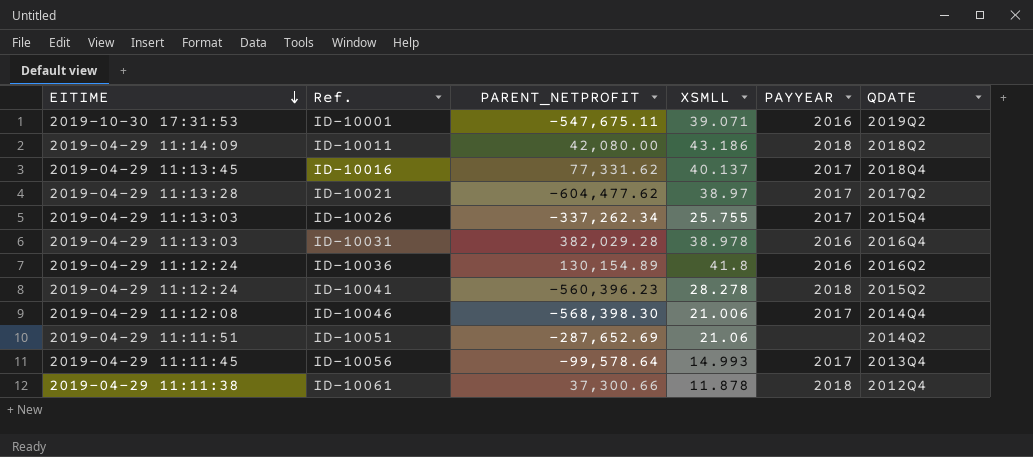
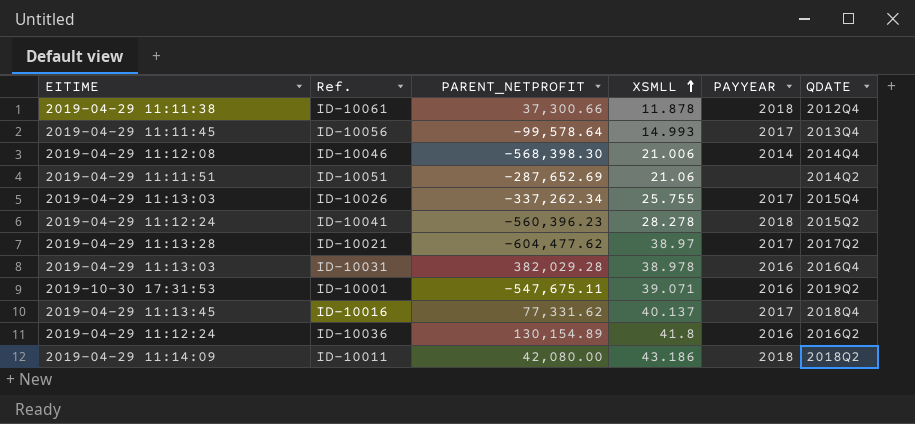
row order: EITIME descending -> XSMLL ascending
ID-10046 | PAYYEAR: 2017 -> 2014

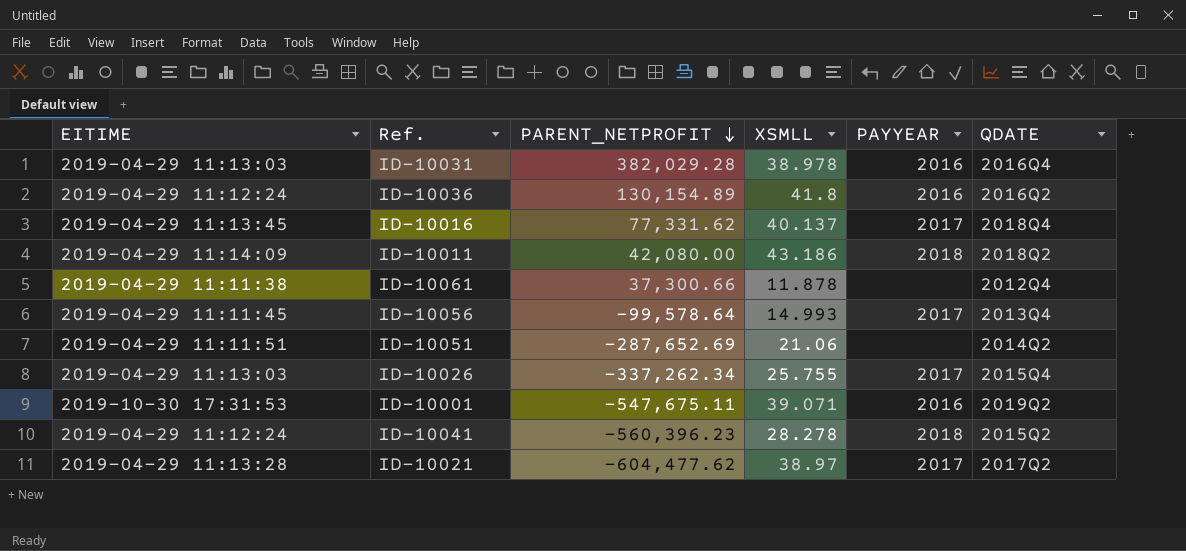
row order: XSMLL ascending -> PARENT_NETPROFIT descending
row ID-10046: 2019-04-29 11:12:08 | -568,398.30 | 21.006 | 2014 | 2014Q4 -> none
ID-10061 | PAYYEAR: 2018 -> none

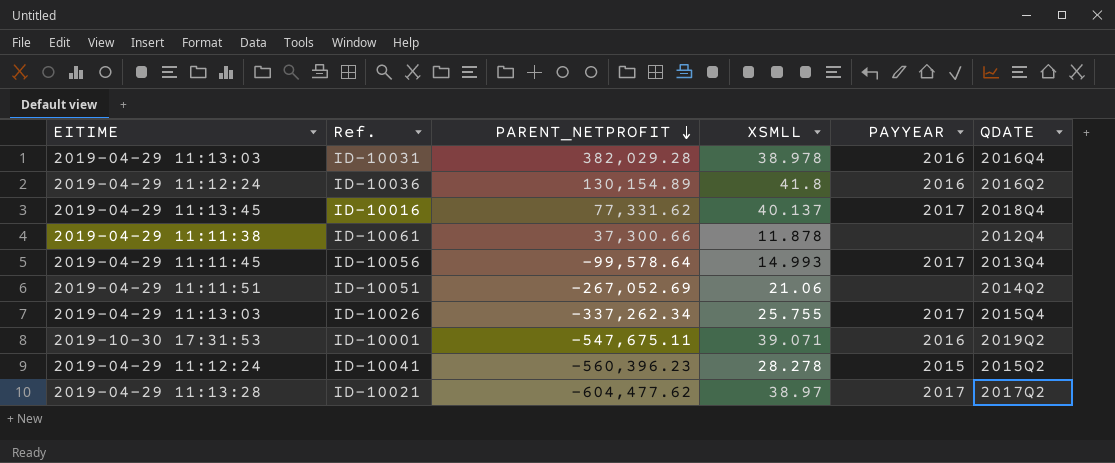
row ID-10011: 2019-04-29 11:14:09 | 42,080.00 | 43.186 | 2018 | 2018Q2 -> none
ID-10051 | PARENT_NETPROFIT: -287,652.69 -> -267,052.69
ID-10041 | PAYYEAR: 2018 -> 2015

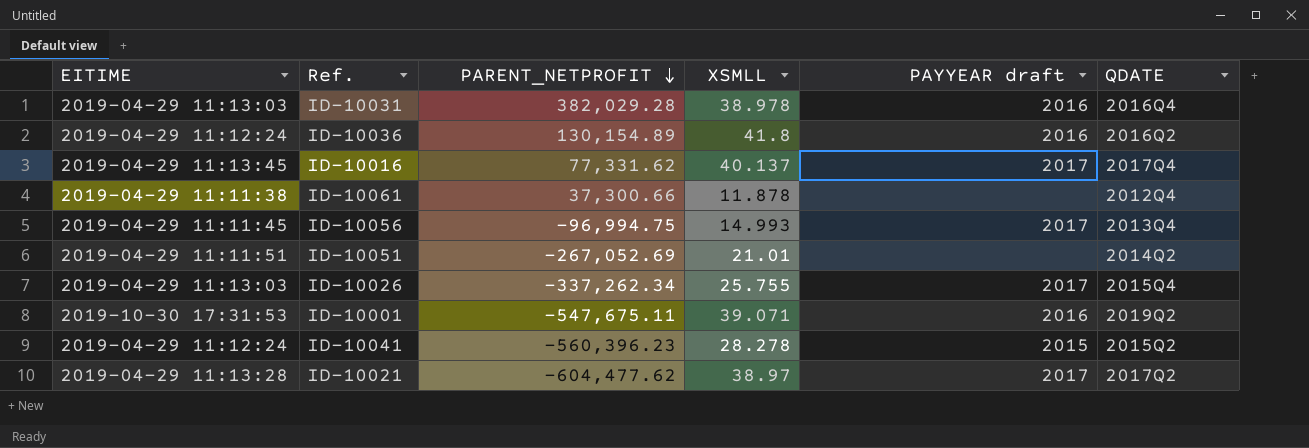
column name: PAYYEAR -> PAYYEAR draft
ID-10016 | QDATE: 2018Q4 -> 2017Q4
ID-10056 | PARENT_NETPROFIT: -99,578.64 -> -96,994.75
ID-10051 | XSMLL: 21.06 -> 21.01

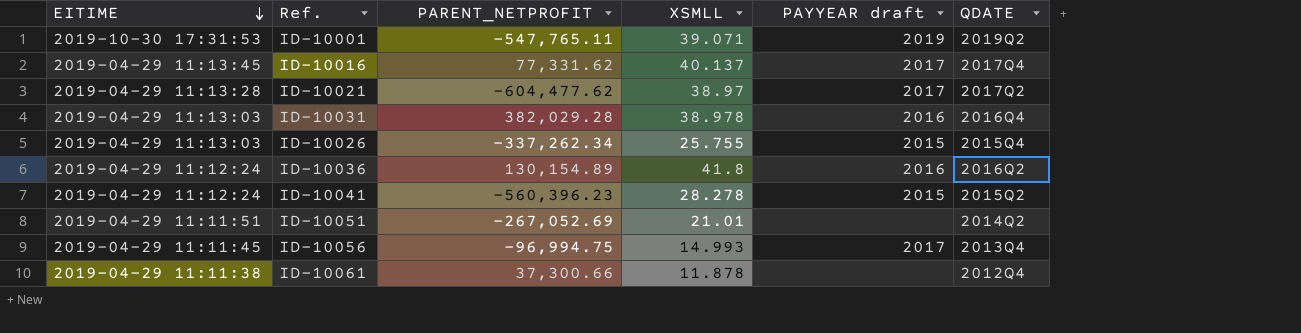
row order: PARENT_NETPROFIT descending -> EITIME descending
ID-10001 | PARENT_NETPROFIT: -547,675.11 -> -547,765.11
ID-10001 | PAYYEAR draft: 2016 -> 2019
ID-10026 | PAYYEAR draft: 2017 -> 2015

